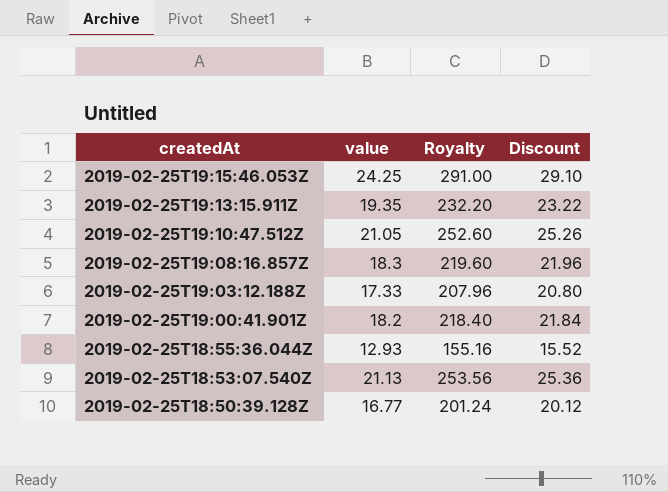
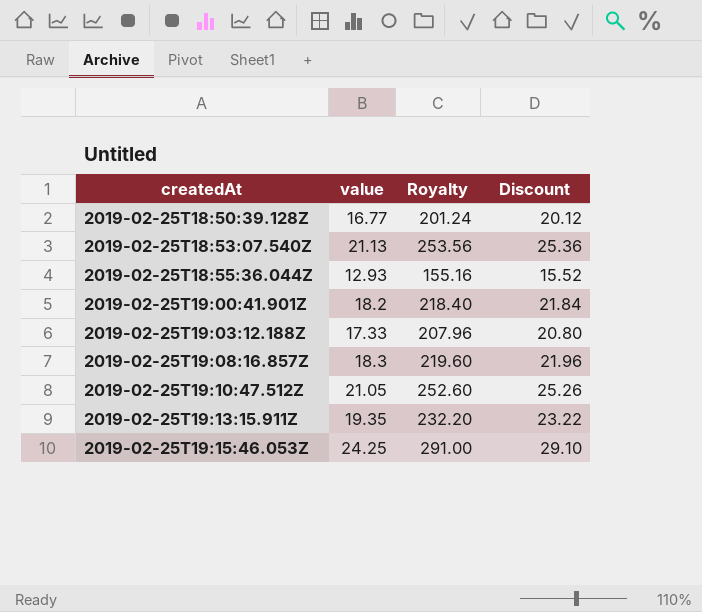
row order: createdAt descending -> createdAt ascending

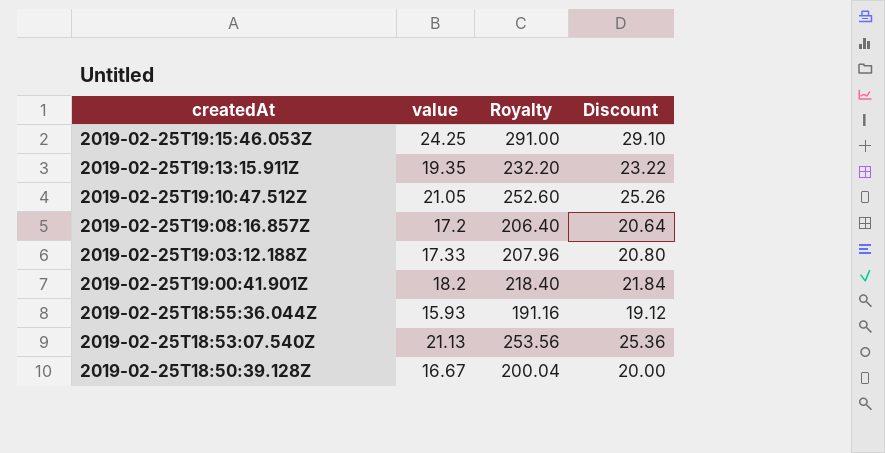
row order: createdAt ascending -> createdAt descending
2019-02-25T19:08:16.857Z | value: 18.3 -> 17.2
2019-02-25T19:08:16.857Z | Royalty: 219.60 -> 206.40
2019-02-25T19:08:16.857Z | Discount: 21.96 -> 20.64
2019-02-25T18:55:36.044Z | value: 12.93 -> 15.93
2019-02-25T18:55:36.044Z | Royalty: 155.16 -> 191.16
2019-02-25T18:55:36.044Z | Discount: 15.52 -> 19.12
2019-02-25T18:50:39.128Z | value: 16.77 -> 16.67
2019-02-25T18:50:39.128Z | Royalty: 201.24 -> 200.04
2019-02-25T18:50:39.128Z | Discount: 20.12 -> 20.00

